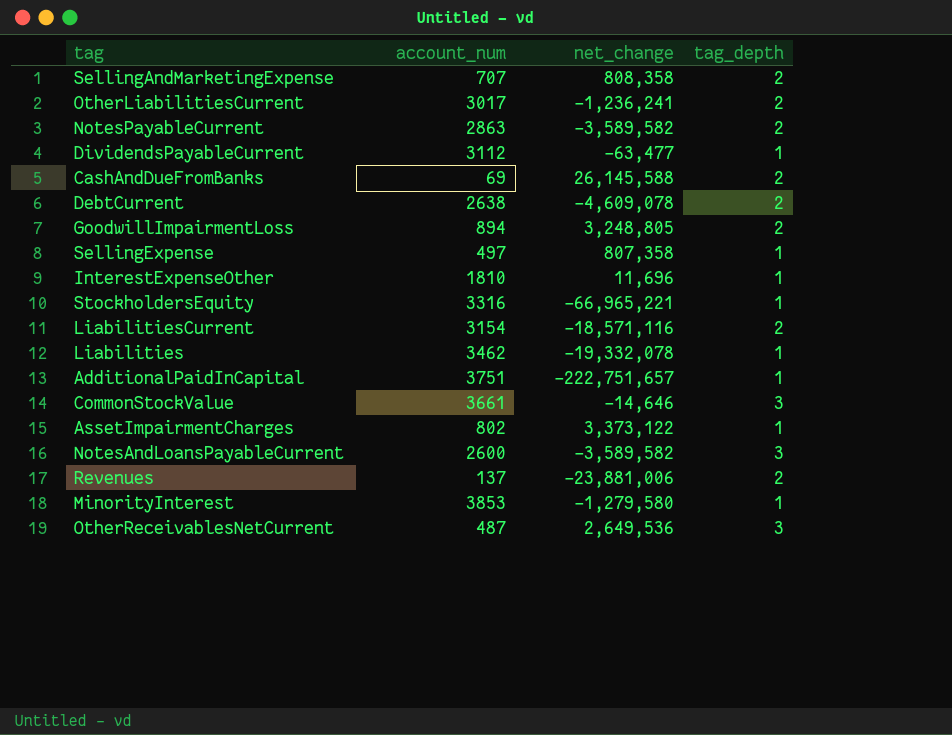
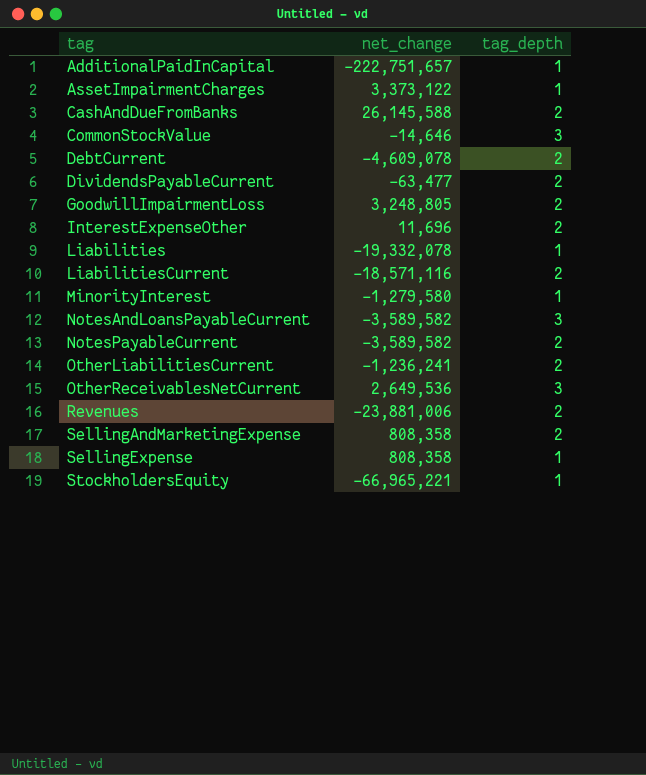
row order: none -> tag ascending
column account_num | position: 2 -> none
DividendsPayableCurrent | tag_depth: 1 -> 2
InterestExpenseOther | tag_depth: 1 -> 2
SellingExpense | net_change: 807,358 -> 808,358

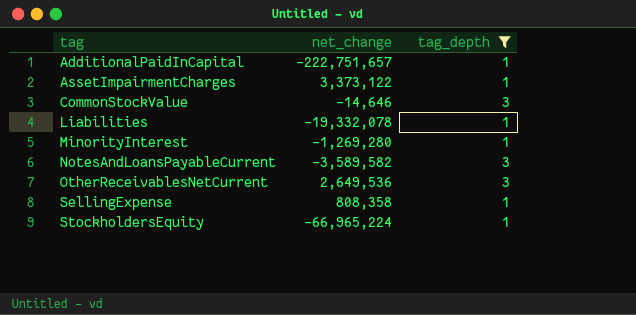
filter: none -> tag_depth != 2
MinorityInterest | net_change: -1,279,580 -> -1,269,280
StockholdersEquity | net_change: -66,965,221 -> -66,965,224

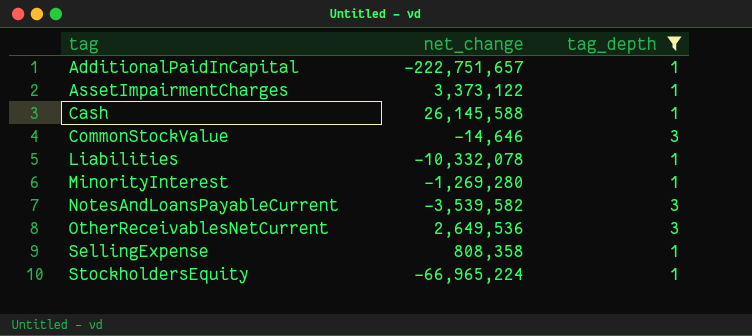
row Cash: none -> 26,145,588 | 1
Liabilities | net_change: -19,332,078 -> -10,332,078
NotesAndLoansPayableCurrent | net_change: -3,589,582 -> -3,539,582

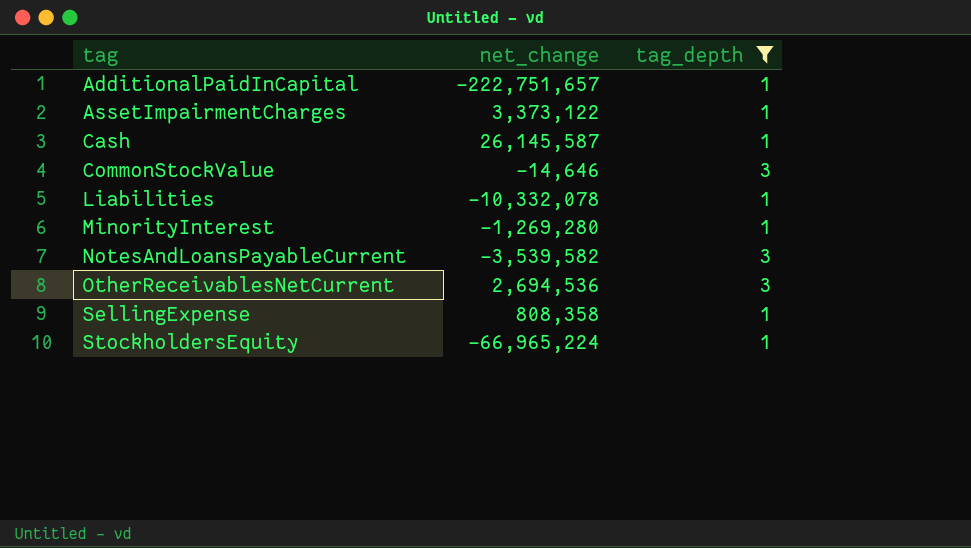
Cash | net_change: 26,145,588 -> 26,145,587
OtherReceivablesNetCurrent | net_change: 2,649,536 -> 2,694,536

